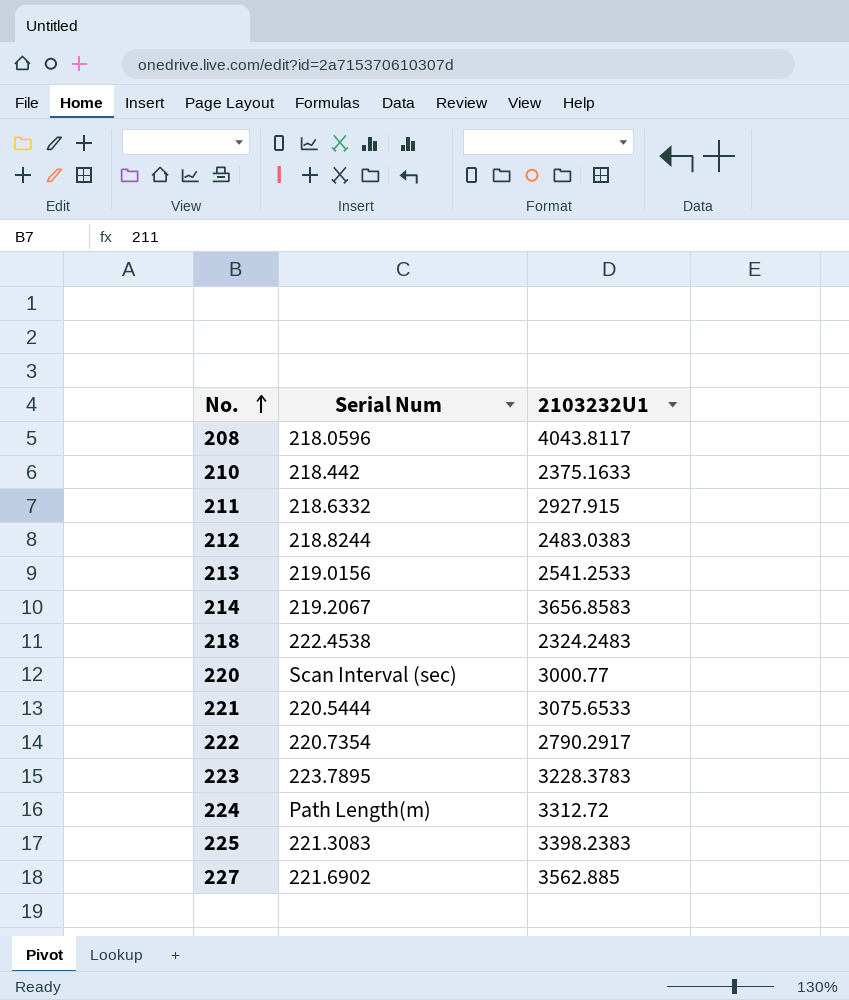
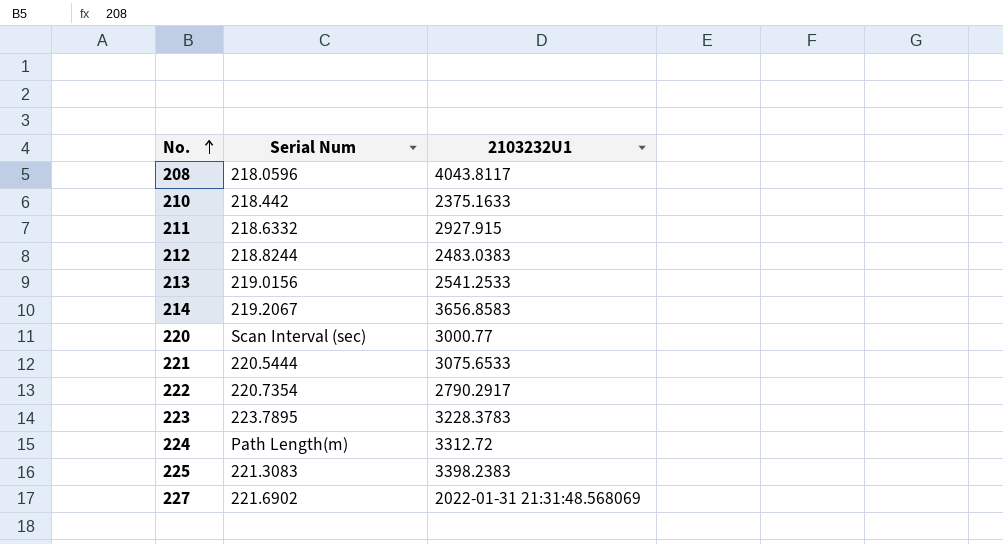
row 218: 222.4538 | 2324.2483 -> none
227 | 2103232U1: 3562.885 -> 2022-01-31 21:31:48.568069

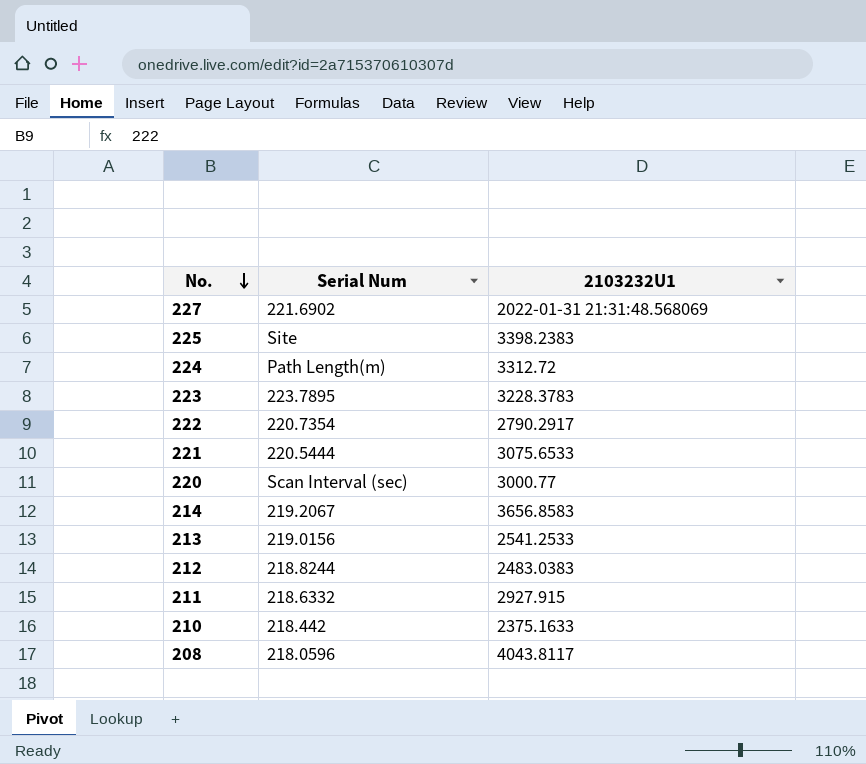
row order: No. ascending -> No. descending
225 | Serial Num: 221.3083 -> Site

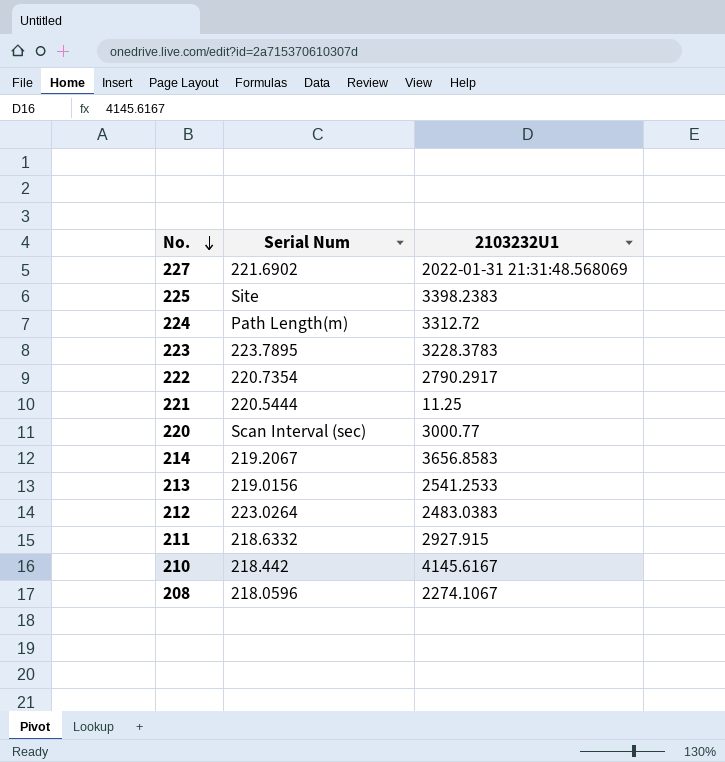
221 | 2103232U1: 3075.6533 -> 11.25
212 | Serial Num: 218.8244 -> 223.0264
210 | 2103232U1: 2375.1633 -> 4145.6167
208 | 2103232U1: 4043.8117 -> 2274.1067

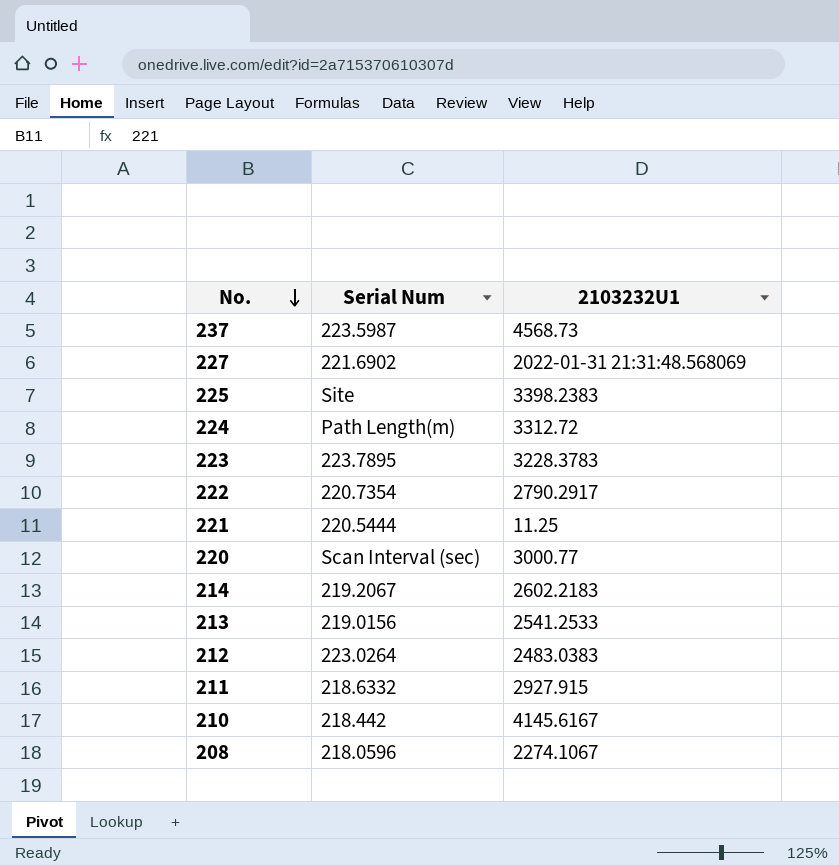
row 237: none -> 223.5987 | 4568.73
214 | 2103232U1: 3656.8583 -> 2602.2183

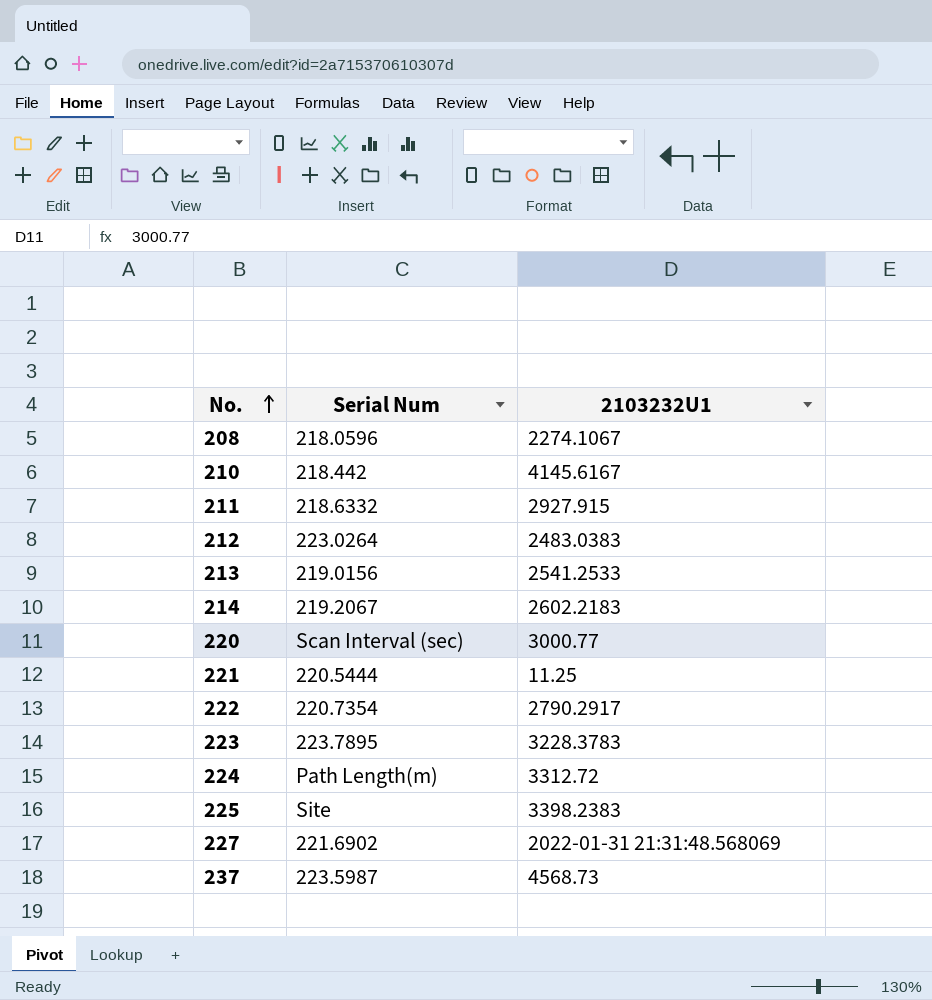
row order: No. descending -> No. ascending

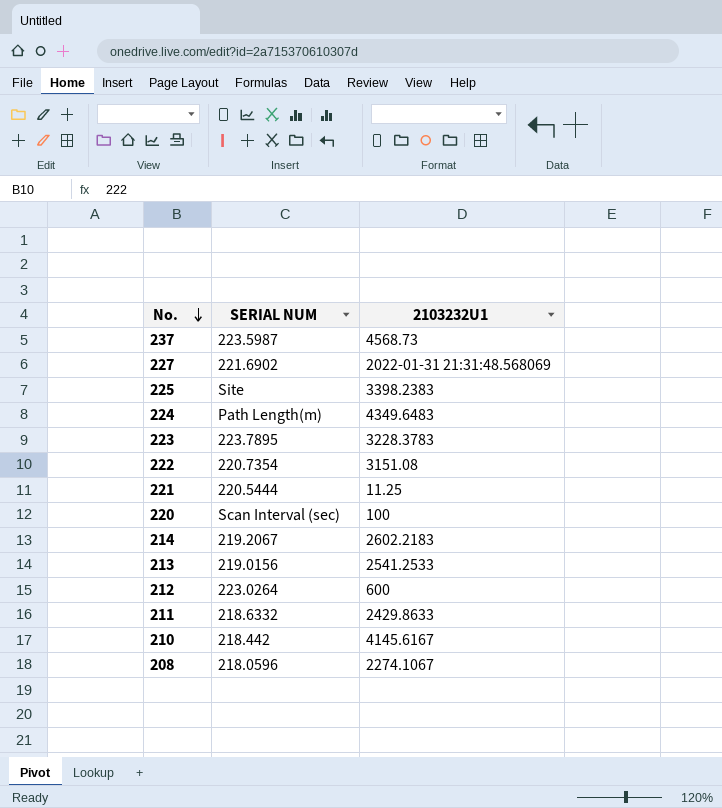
row order: No. ascending -> No. descending
column name: Serial Num -> SERIAL NUM
224 | 2103232U1: 3312.72 -> 4349.6483
222 | 2103232U1: 2790.2917 -> 3151.08
220 | 2103232U1: 3000.77 -> 100
212 | 2103232U1: 2483.0383 -> 600
211 | 2103232U1: 2927.915 -> 2429.8633

